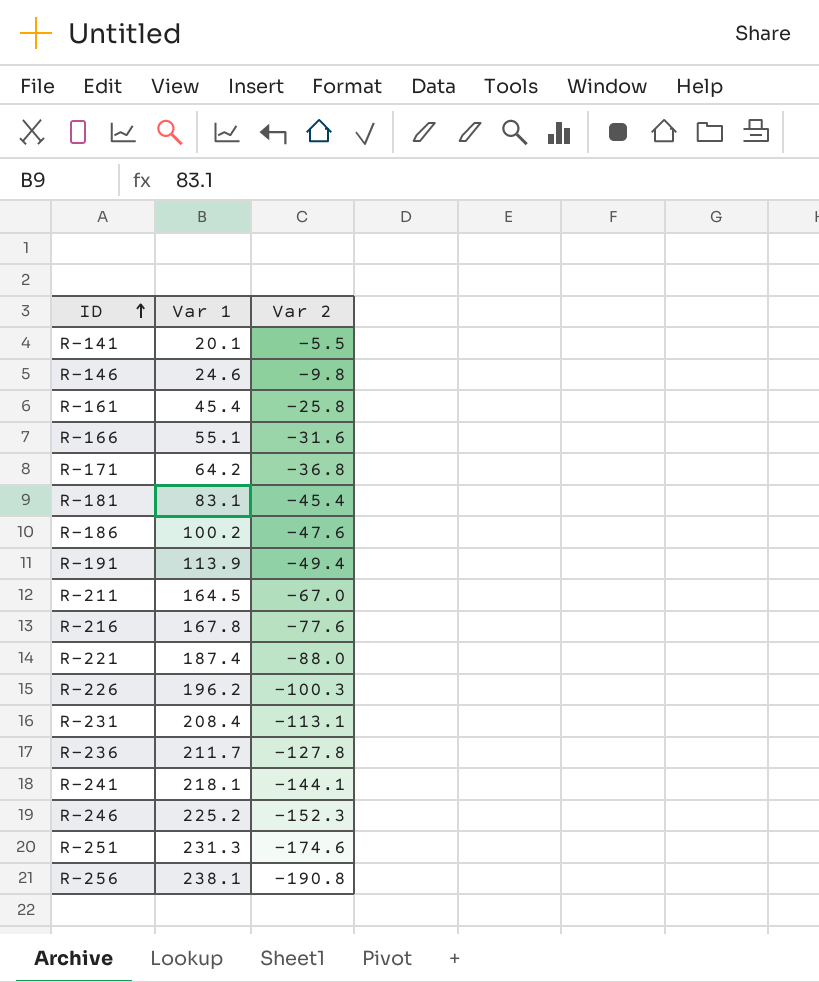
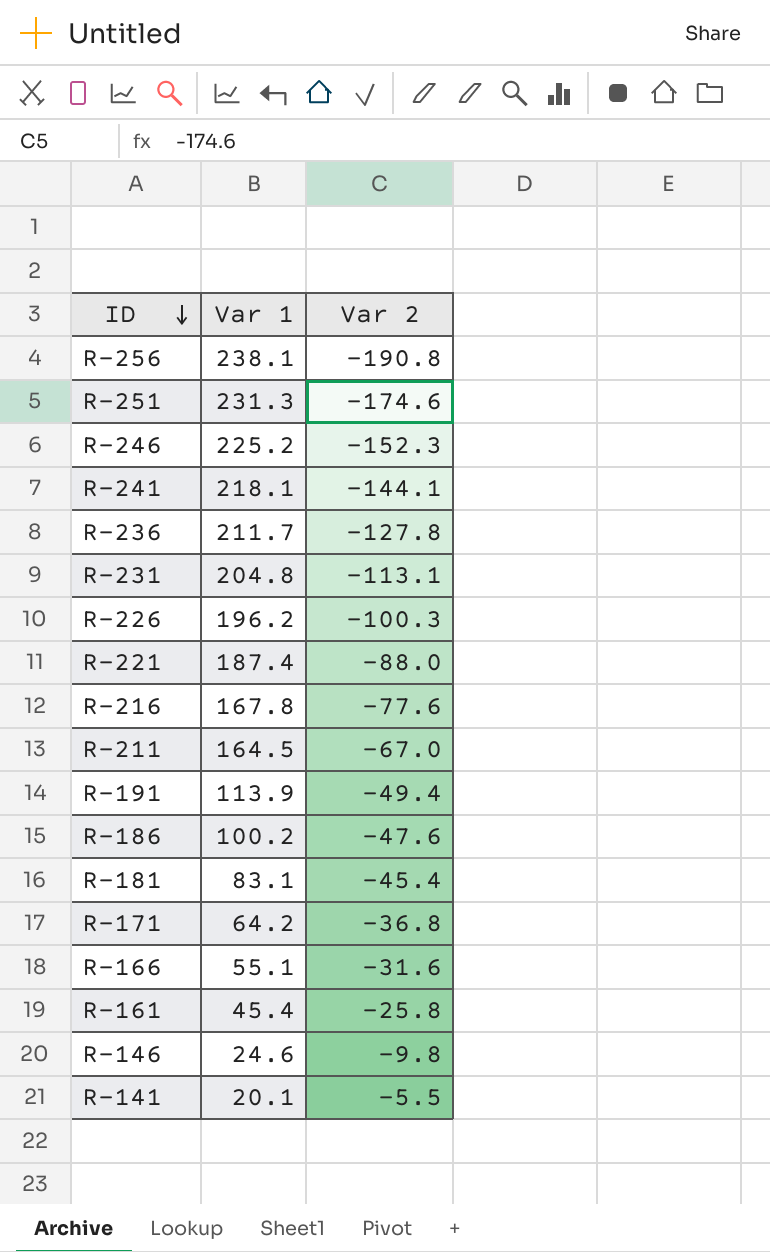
row order: ID ascending -> ID descending
R-231 | Var 1: 208.4 -> 204.8

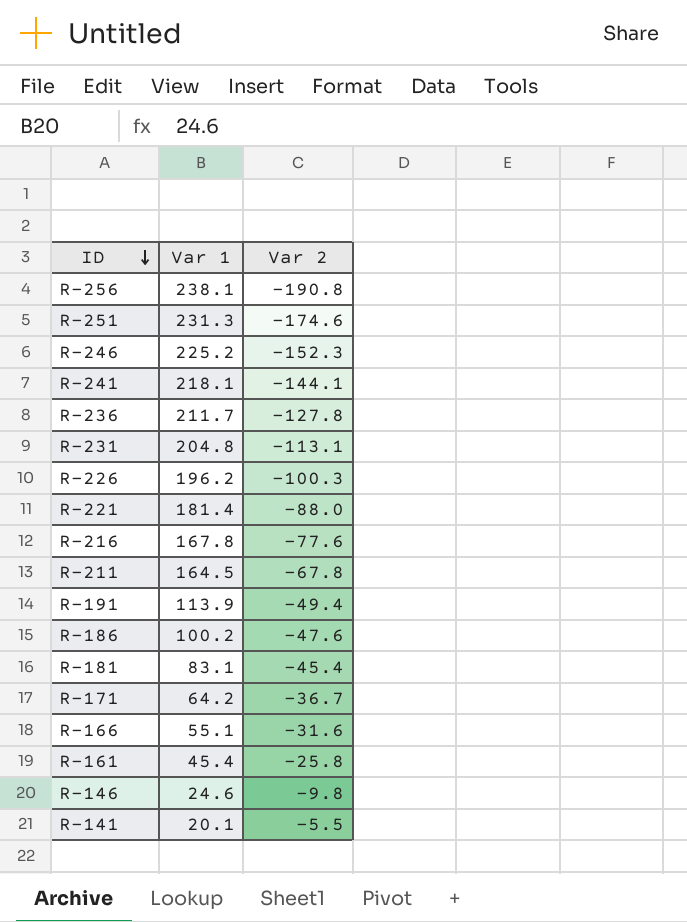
R-221 | Var 1: 187.4 -> 181.4
R-211 | Var 2: -67.0 -> -67.8
R-171 | Var 2: -36.8 -> -36.7

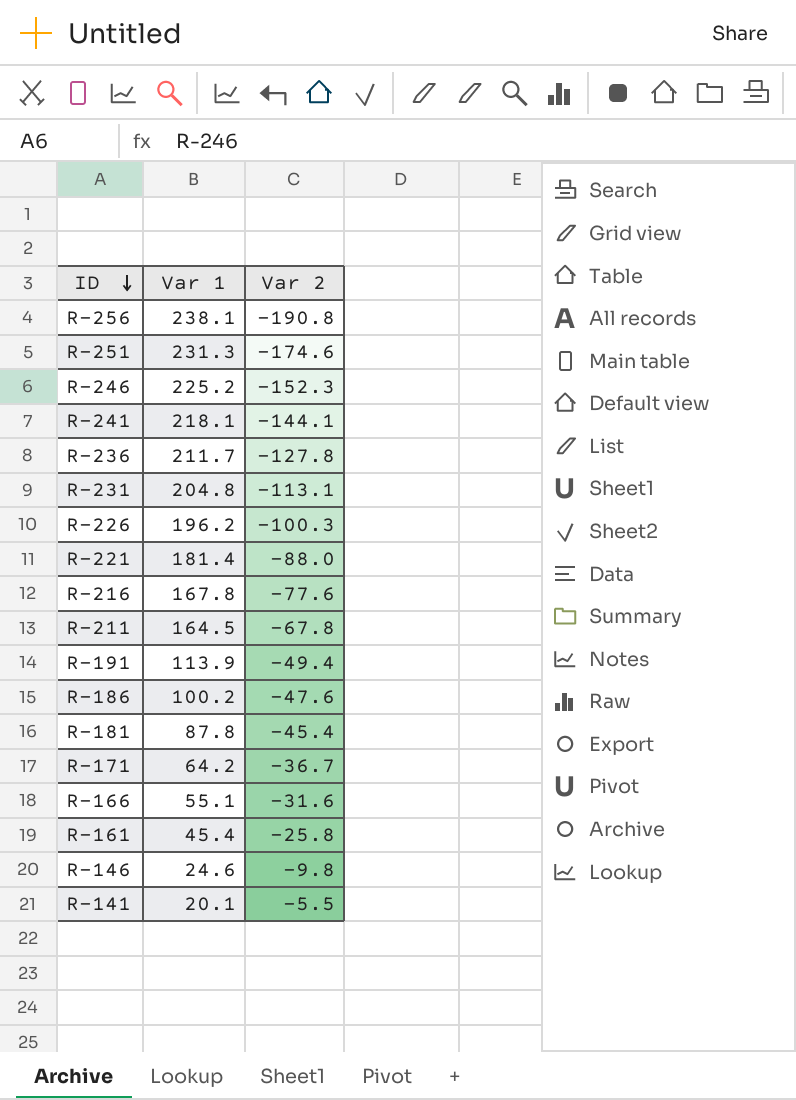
R-181 | Var 1: 83.1 -> 87.8

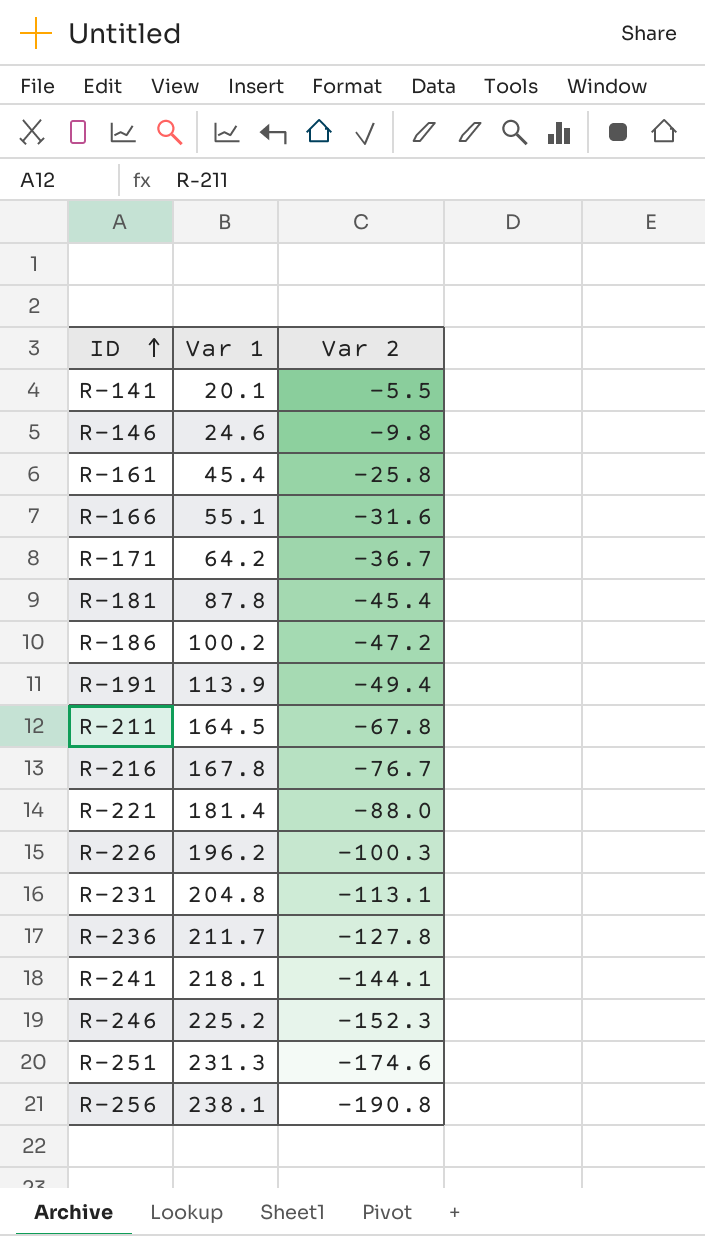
row order: ID descending -> ID ascending
R-186 | Var 2: -47.6 -> -47.2
R-216 | Var 2: -77.6 -> -76.7

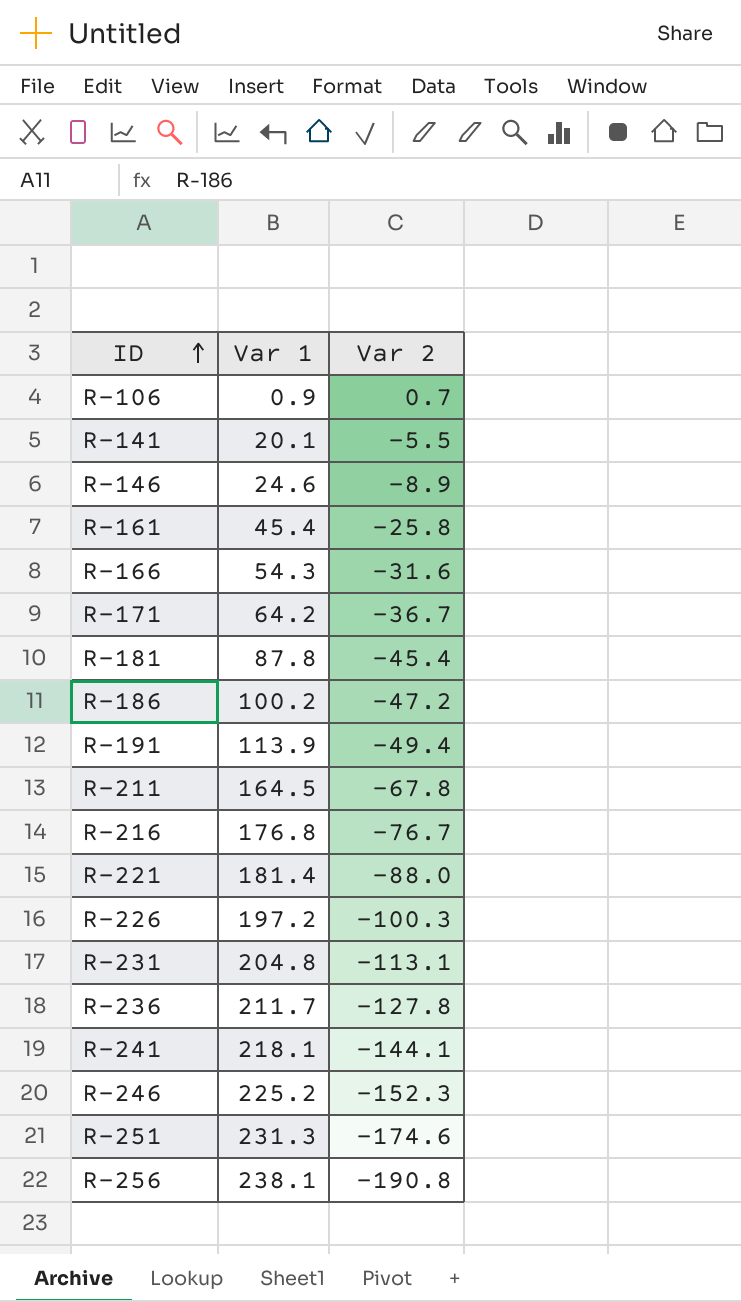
row R-106: none -> 0.9 | 0.7
R-146 | Var 2: -9.8 -> -8.9
R-166 | Var 1: 55.1 -> 54.3
R-216 | Var 1: 167.8 -> 176.8
R-226 | Var 1: 196.2 -> 197.2

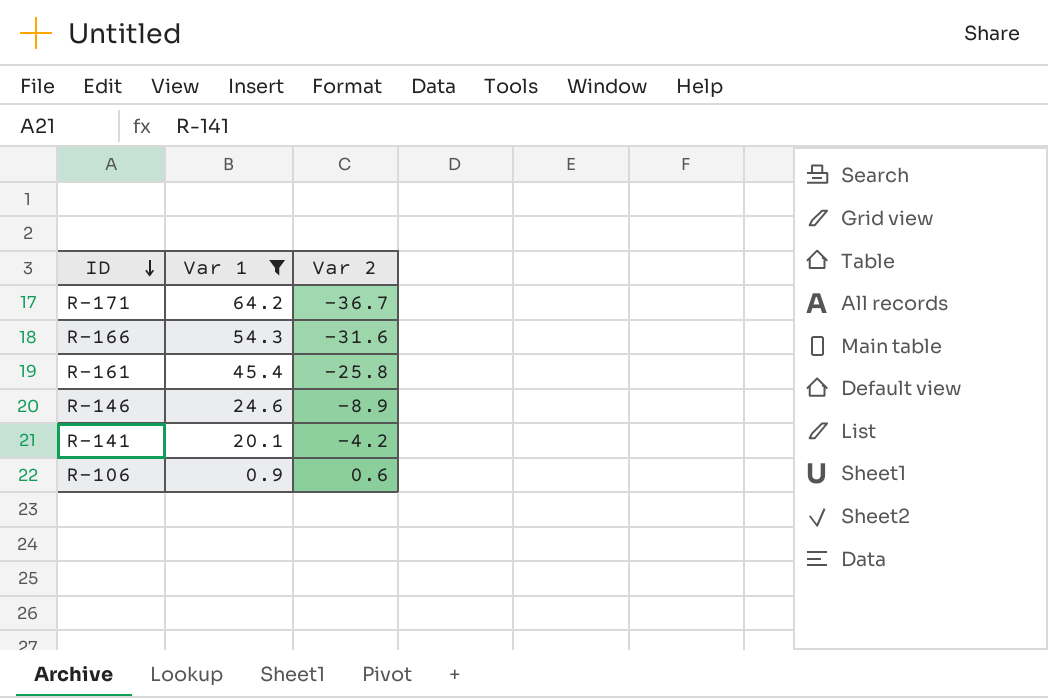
filter: none -> Var 1 <= 64.2
row order: ID ascending -> ID descending
R-141 | Var 2: -5.5 -> -4.2
R-106 | Var 2: 0.7 -> 0.6

